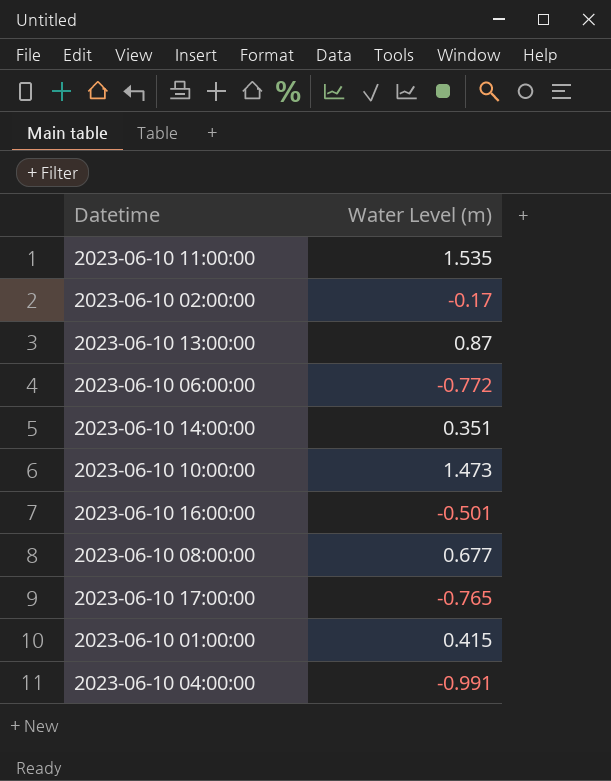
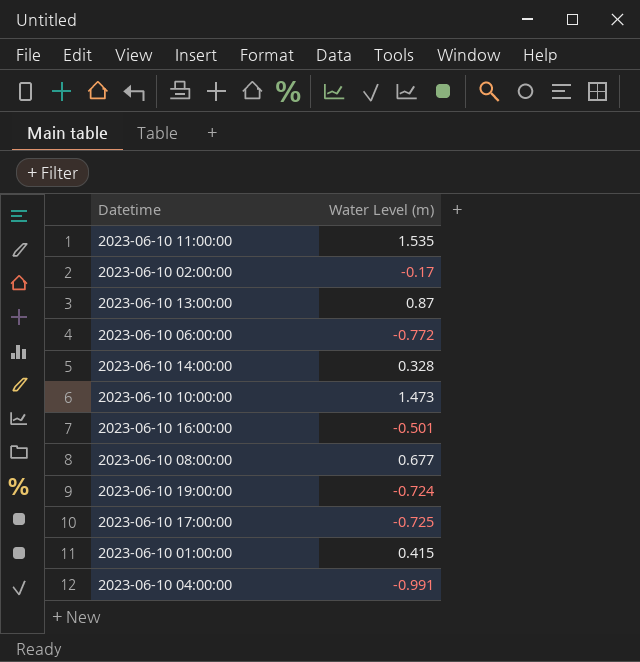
2023-06-10 14:00:00 | Water Level (m): 0.351 -> 0.328
row 2023-06-10 19:00:00: none -> -0.724
2023-06-10 17:00:00 | Water Level (m): -0.765 -> -0.725

